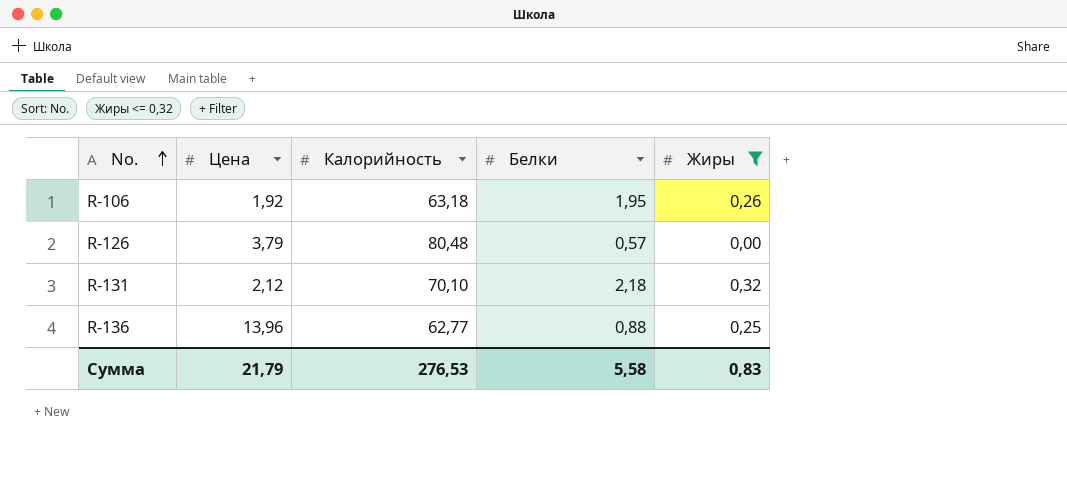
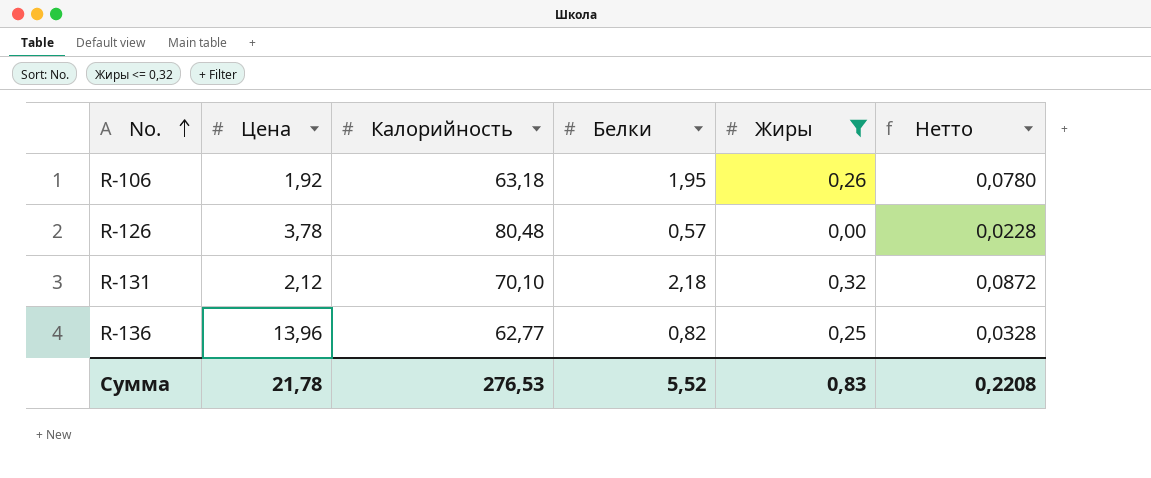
column Нетто | formula: none -> [Белки] * 0,04
R-126 | Цена: 3,79 -> 3,78
R-136 | Белки: 0,88 -> 0,82
Сумма | Цена: 21,79 -> 21,78
Сумма | Белки: 5,58 -> 5,52

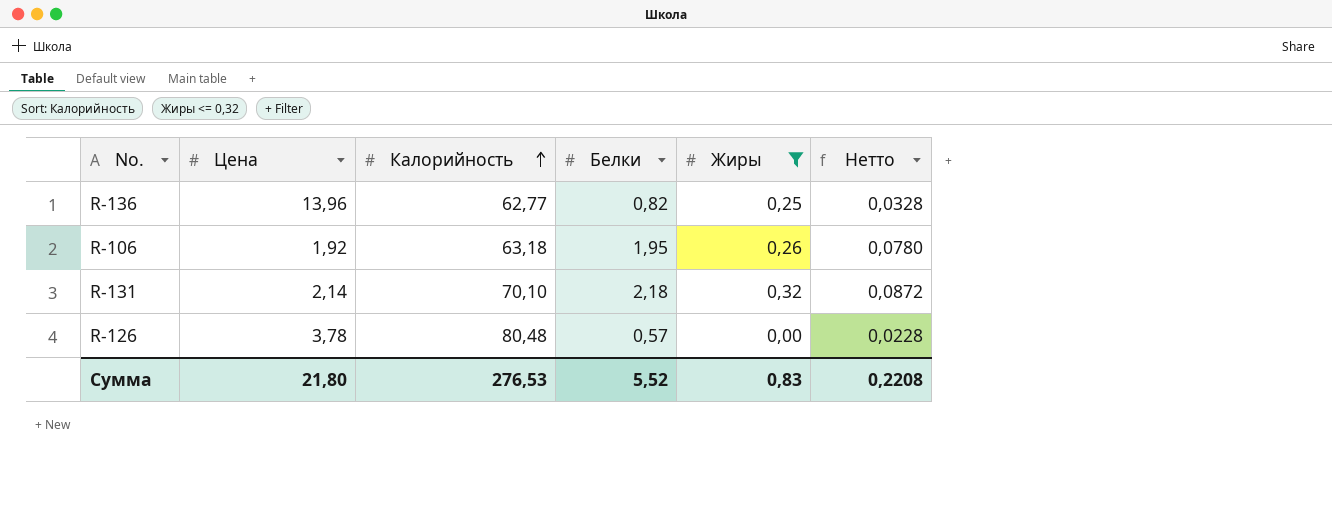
row order: No. ascending -> Калорийность ascending
R-131 | Цена: 2,12 -> 2,14
Сумма | Цена: 21,78 -> 21,80

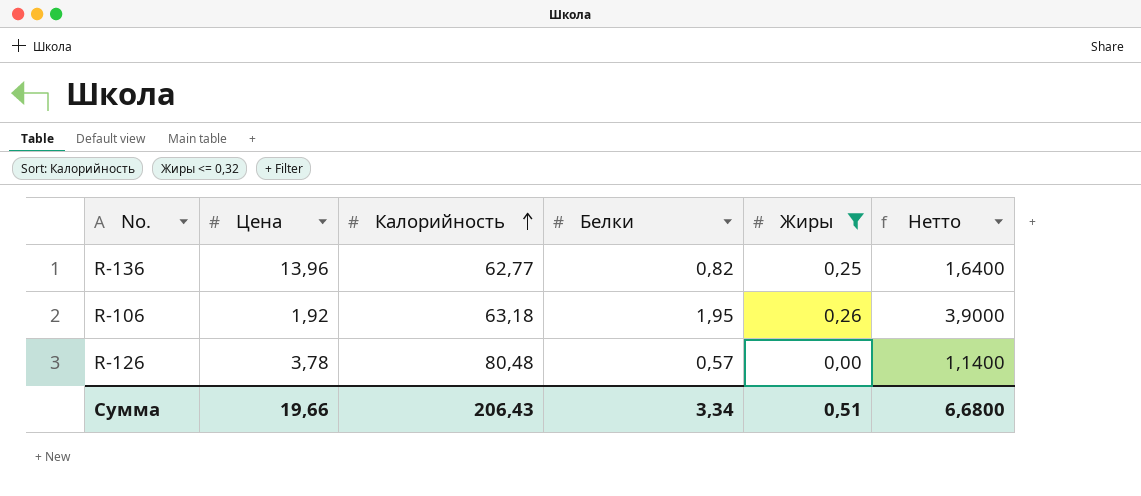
column Нетто | formula: [Белки] * 0,04 -> [Белки] * 2
row R-131: 2,14 | 70,10 | 2,18 | 0,32 | 0,0872 -> none
Сумма | Цена: 21,80 -> 19,66
Сумма | Калорийность: 276,53 -> 206,43
Сумма | Белки: 5,52 -> 3,34
Сумма | Жиры: 0,83 -> 0,51
Сумма | Нетто: 0,2208 -> 6,6800

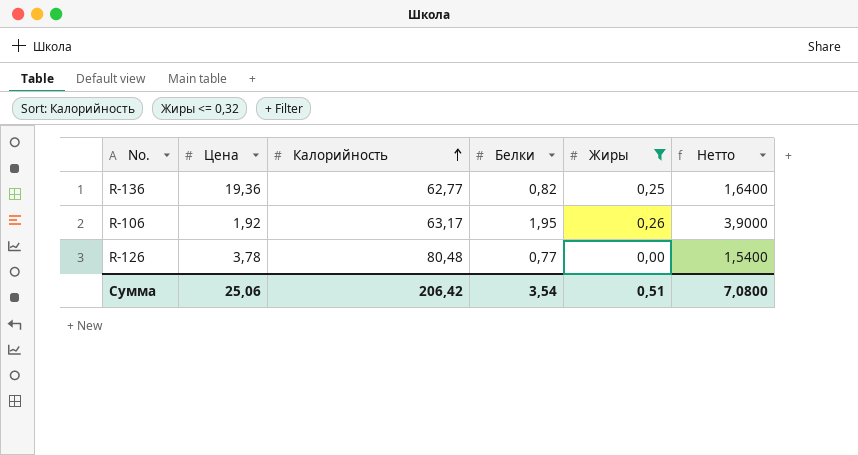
R-136 | Цена: 13,96 -> 19,36
R-106 | Калорийность: 63,18 -> 63,17
R-126 | Белки: 0,57 -> 0,77
R-126 | Нетто: 1,1400 -> 1,5400
Сумма | Цена: 19,66 -> 25,06
Сумма | Калорийность: 206,43 -> 206,42
Сумма | Белки: 3,34 -> 3,54
Сумма | Нетто: 6,6800 -> 7,0800

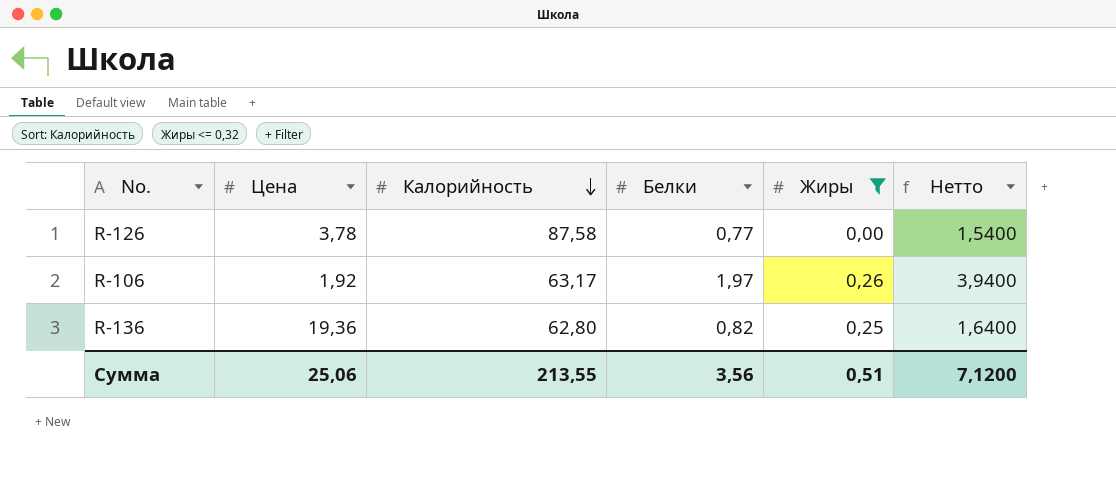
row order: Калорийность ascending -> Калорийность descending
R-126 | Калорийность: 80,48 -> 87,58
R-106 | Белки: 1,95 -> 1,97
R-106 | Нетто: 3,9000 -> 3,9400
R-136 | Калорийность: 62,77 -> 62,80
Сумма | Калорийность: 206,42 -> 213,55
Сумма | Белки: 3,54 -> 3,56
Сумма | Нетто: 7,0800 -> 7,1200

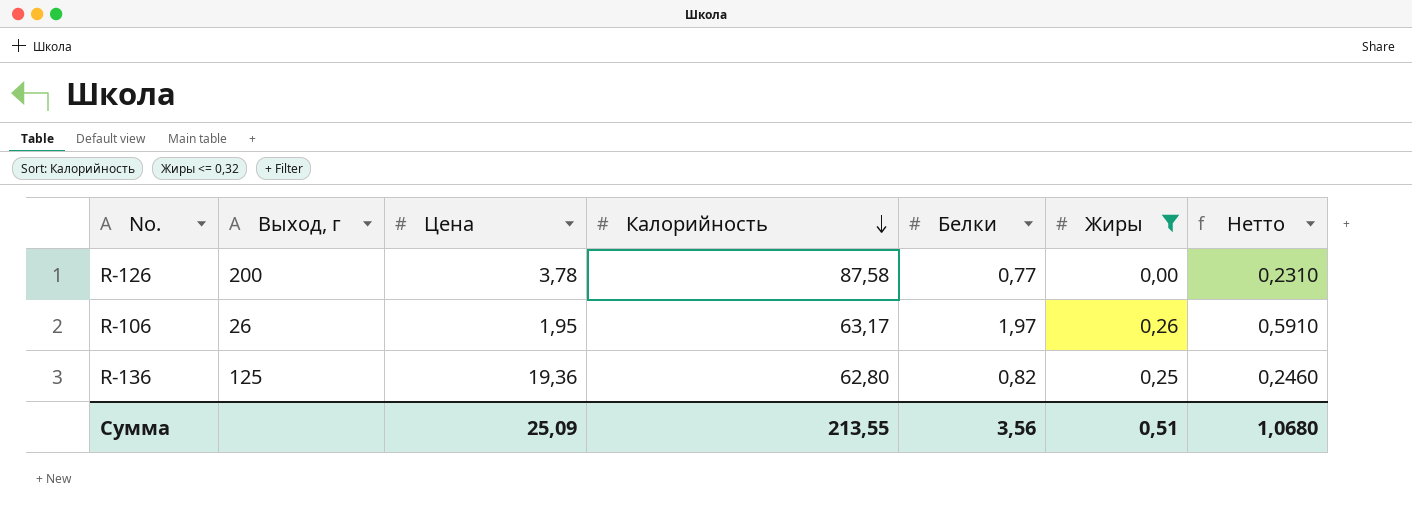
column Выход, г | position: none -> 2
column Нетто | formula: [Белки] * 2 -> [Белки] * 0,3
R-106 | Цена: 1,92 -> 1,95
Сумма | Цена: 25,06 -> 25,09
Сумма | Нетто: 7,1200 -> 1,0680

